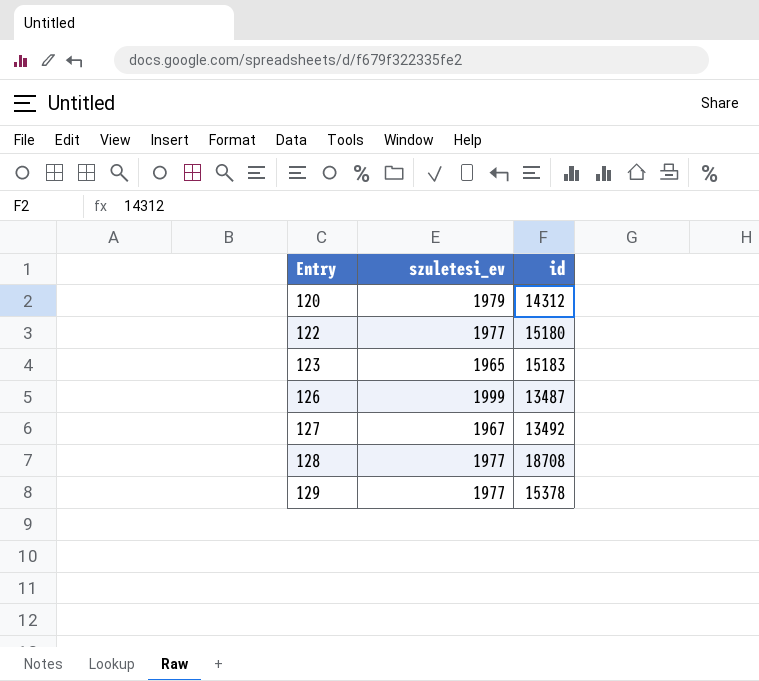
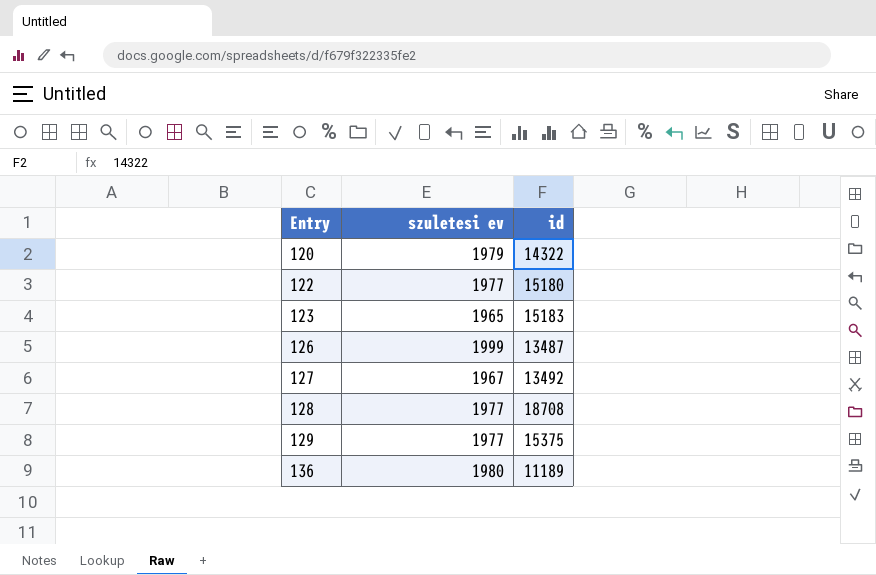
column name: szuletesi_ev -> szuletesi ev
120 | id: 14312 -> 14322
129 | id: 15378 -> 15375
row 136: none -> 1980 | 11189

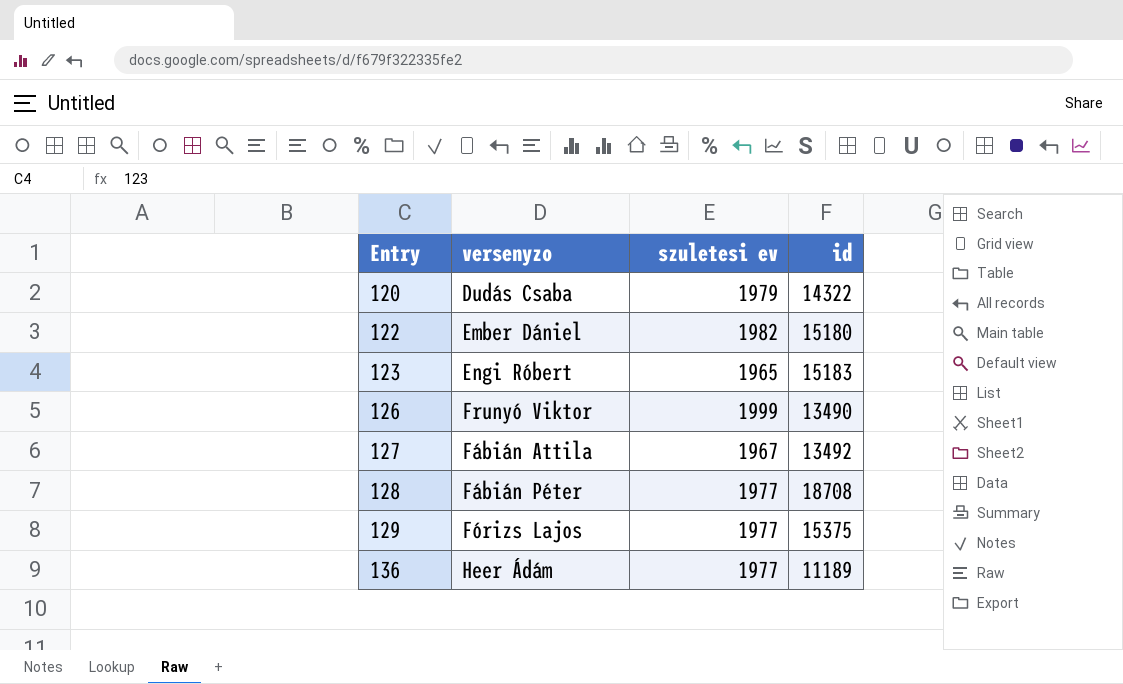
column versenyzo | position: none -> 2
122 | szuletesi ev: 1977 -> 1982
126 | id: 13487 -> 13490
136 | szuletesi ev: 1980 -> 1977

